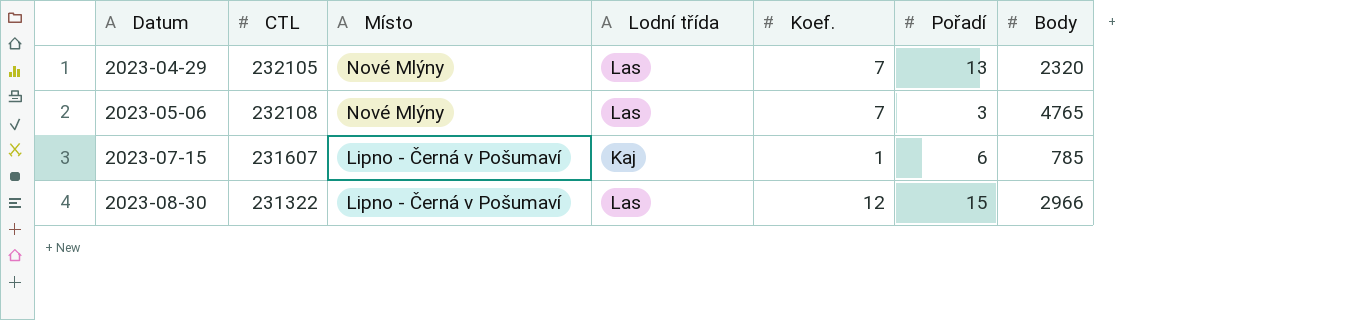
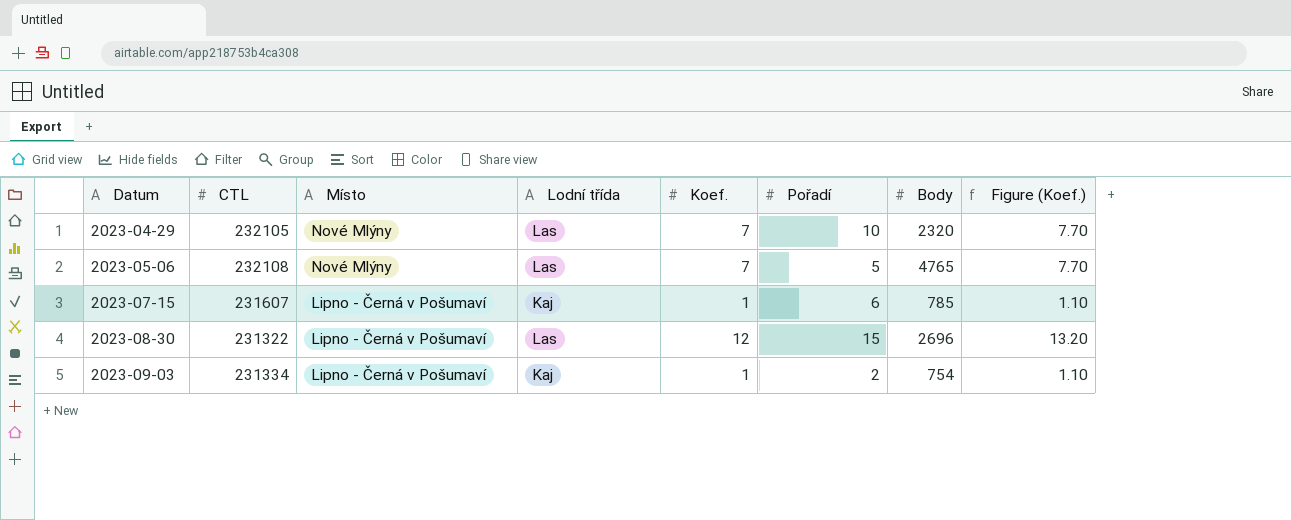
column Figure (Koef.) | formula: none -> [Koef.] * 1.1
2023-04-29 | Pořadí: 13 -> 10
2023-05-06 | Pořadí: 3 -> 5
2023-08-30 | Body: 2966 -> 2696
row 2023-09-03: none -> 231334 | Lipno - Černá v Pošumaví | Kaj | 1 | 2 | 754 | 1.10

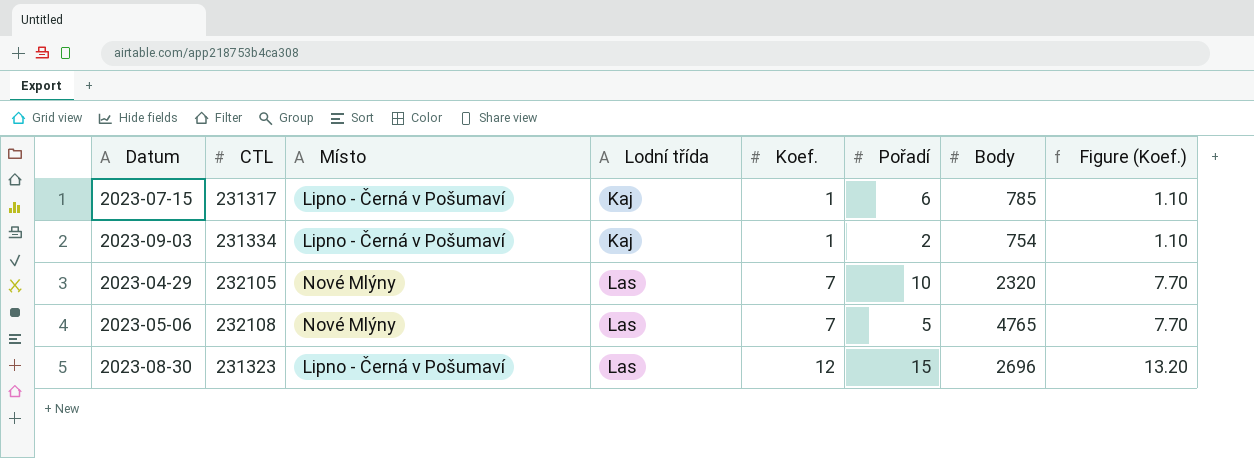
row order: Datum ascending -> Lodní třída ascending
2023-07-15 | CTL: 231607 -> 231317
2023-08-30 | CTL: 231322 -> 231323

